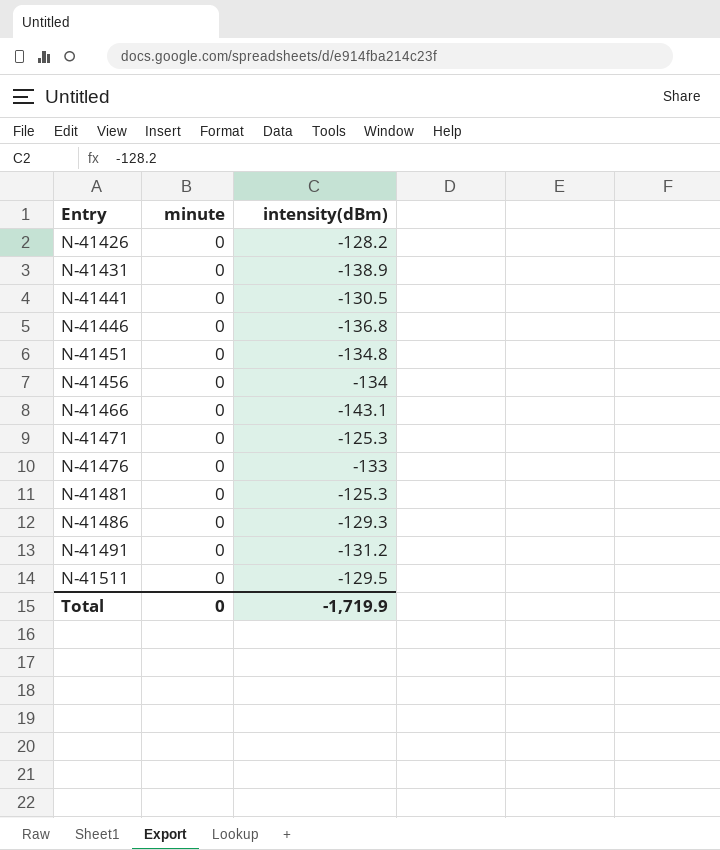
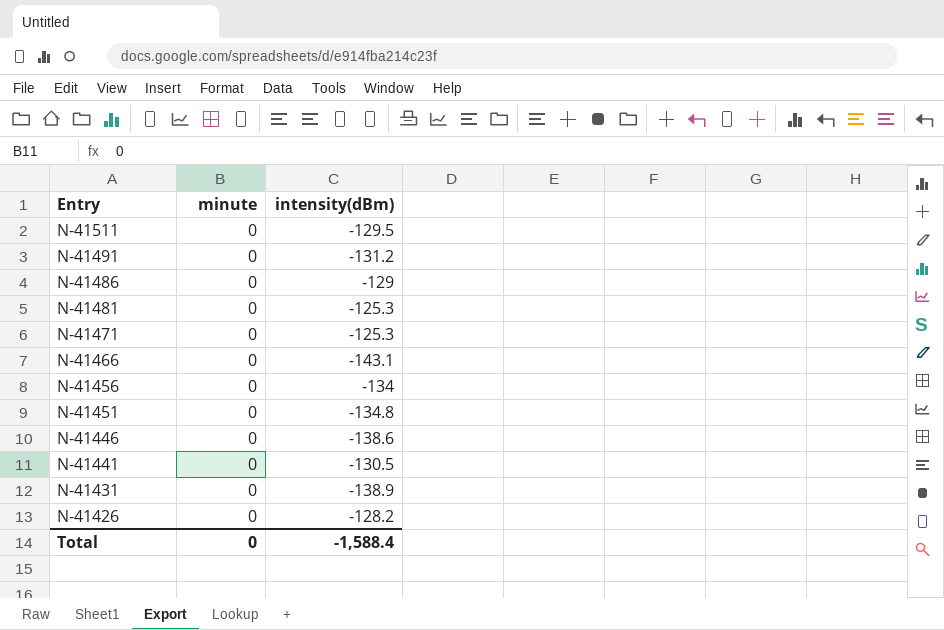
row order: Entry ascending -> Entry descending
row N-41476: 0 | -133 -> none
N-41486 | intensity(dBm): -129.3 -> -129
N-41446 | intensity(dBm): -136.8 -> -138.6
Total | intensity(dBm): -1,719.9 -> -1,588.4

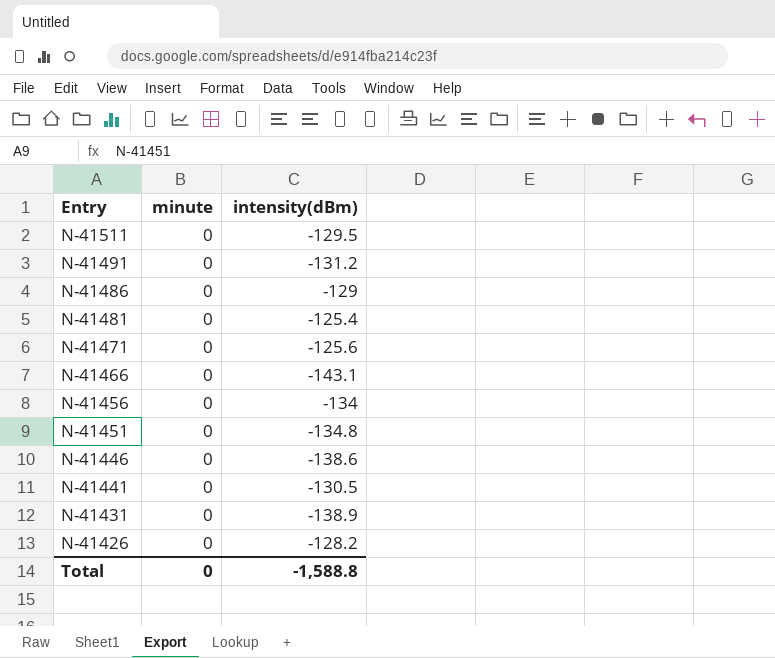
N-41481 | intensity(dBm): -125.3 -> -125.4
N-41471 | intensity(dBm): -125.3 -> -125.6
Total | intensity(dBm): -1,588.4 -> -1,588.8

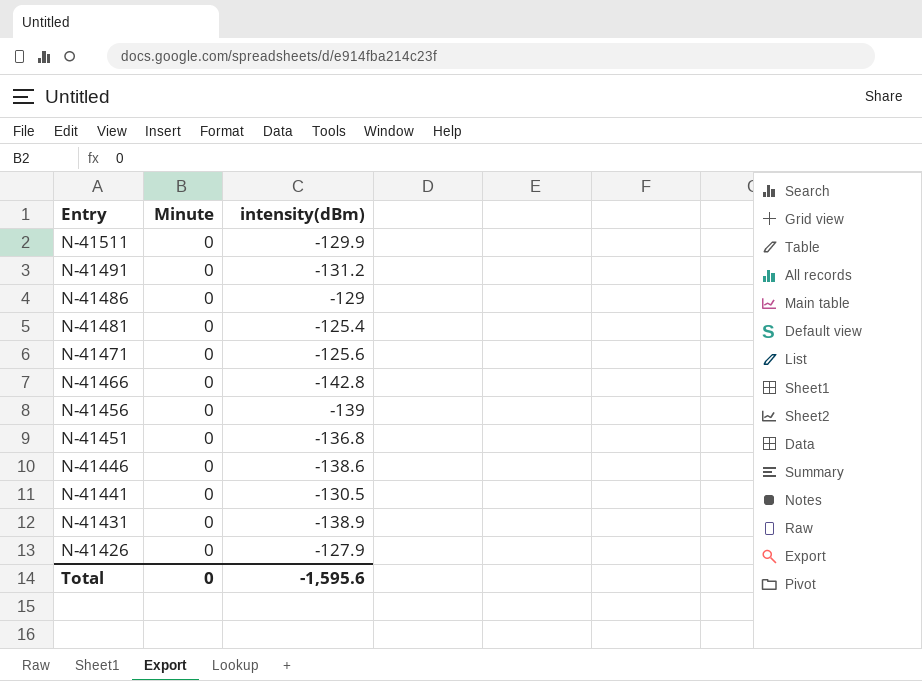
column name: minute -> Minute
N-41511 | intensity(dBm): -129.5 -> -129.9
N-41466 | intensity(dBm): -143.1 -> -142.8
N-41456 | intensity(dBm): -134 -> -139
N-41451 | intensity(dBm): -134.8 -> -136.8
N-41426 | intensity(dBm): -128.2 -> -127.9
Total | intensity(dBm): -1,588.8 -> -1,595.6

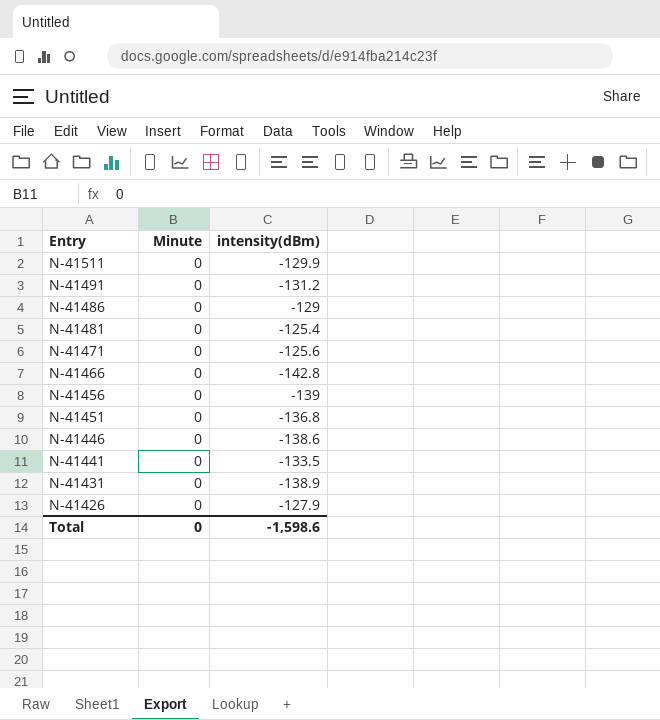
N-41441 | intensity(dBm): -130.5 -> -133.5
Total | intensity(dBm): -1,595.6 -> -1,598.6

